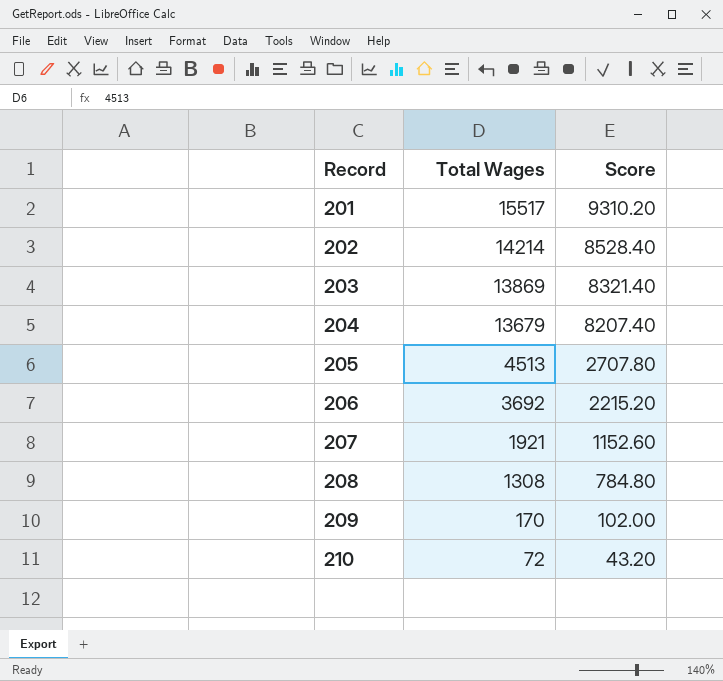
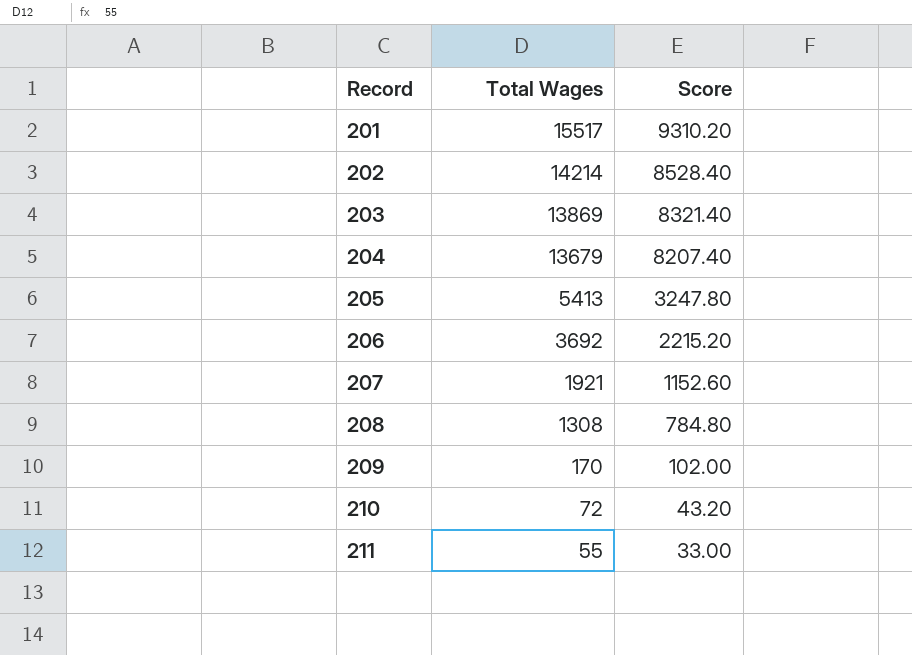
205 | Total Wages: 4513 -> 5413
205 | Score: 2707.80 -> 3247.80
row 211: none -> 55 | 33.00

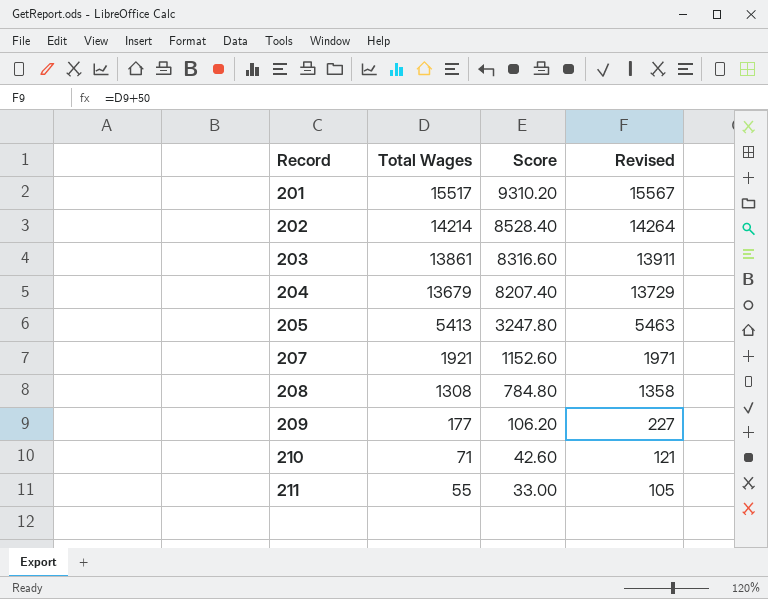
column Revised | formula: none -> [Total Wages] + 50
row 206: 3692 | 2215.20 -> none
203 | Total Wages: 13869 -> 13861
203 | Score: 8321.40 -> 8316.60
209 | Total Wages: 170 -> 177
209 | Score: 102.00 -> 106.20
210 | Total Wages: 72 -> 71
210 | Score: 43.20 -> 42.60

